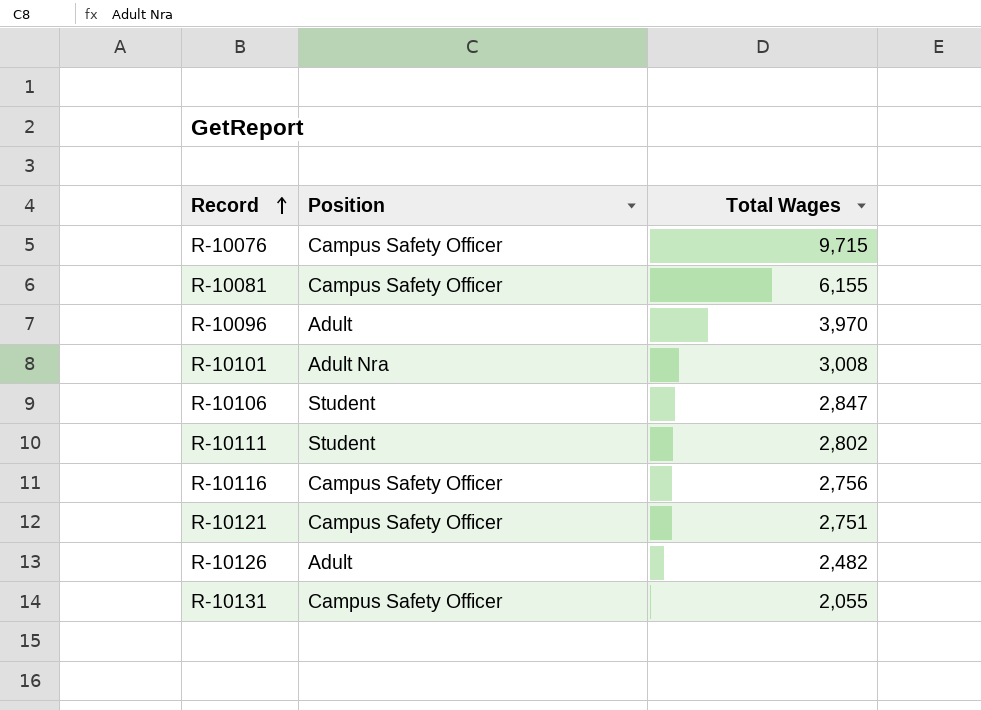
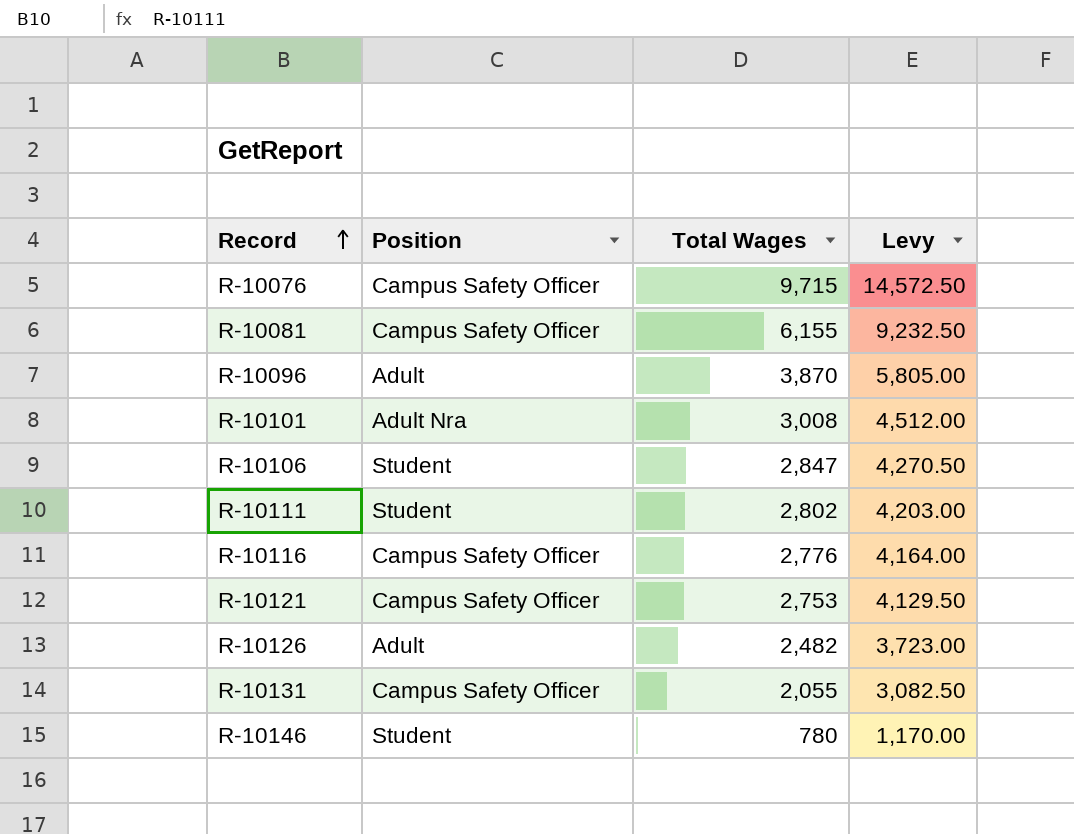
column Levy | formula: none -> [Total Wages] * 1.5
R-10096 | Total Wages: 3,970 -> 3,870
R-10116 | Total Wages: 2,756 -> 2,776
R-10121 | Total Wages: 2,751 -> 2,753
row R-10146: none -> Student | 780 | 1,170.00

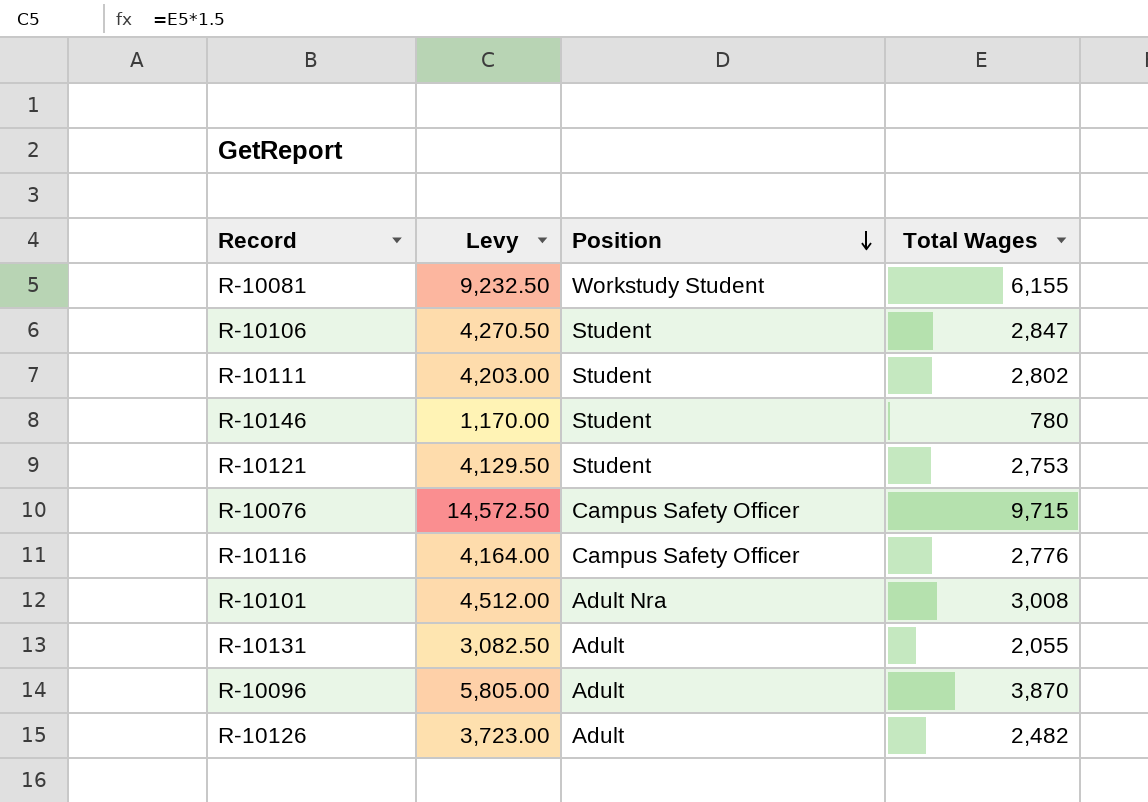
row order: Record ascending -> Position descending
column Levy | position: 4 -> 2
R-10081 | Position: Campus Safety Officer -> Workstudy Student
R-10121 | Position: Campus Safety Officer -> Student
R-10131 | Position: Campus Safety Officer -> Adult

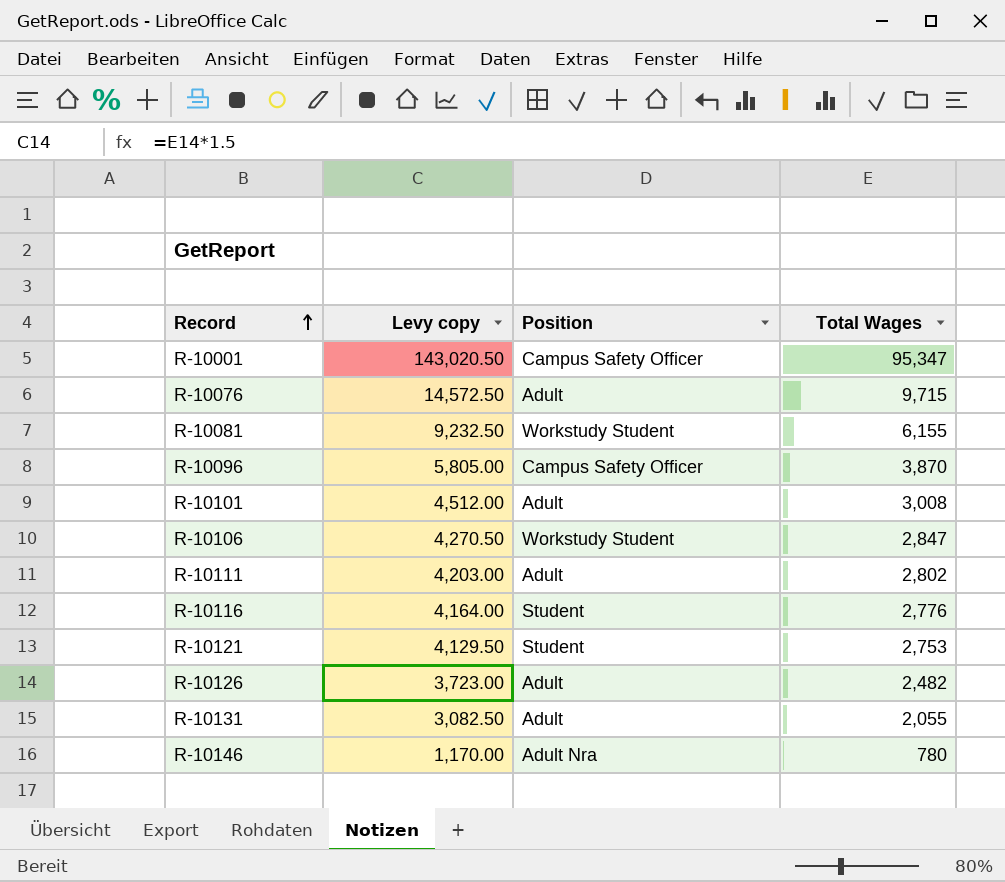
row order: Position descending -> Record ascending
column name: Levy -> Levy copy
row R-10001: none -> 143,020.50 | Campus Safety Officer | 95,347
R-10076 | Position: Campus Safety Officer -> Adult
R-10096 | Position: Adult -> Campus Safety Officer
R-10101 | Position: Adult Nra -> Adult
R-10106 | Position: Student -> Workstudy Student
R-10111 | Position: Student -> Adult
R-10116 | Position: Campus Safety Officer -> Student
R-10146 | Position: Student -> Adult Nra

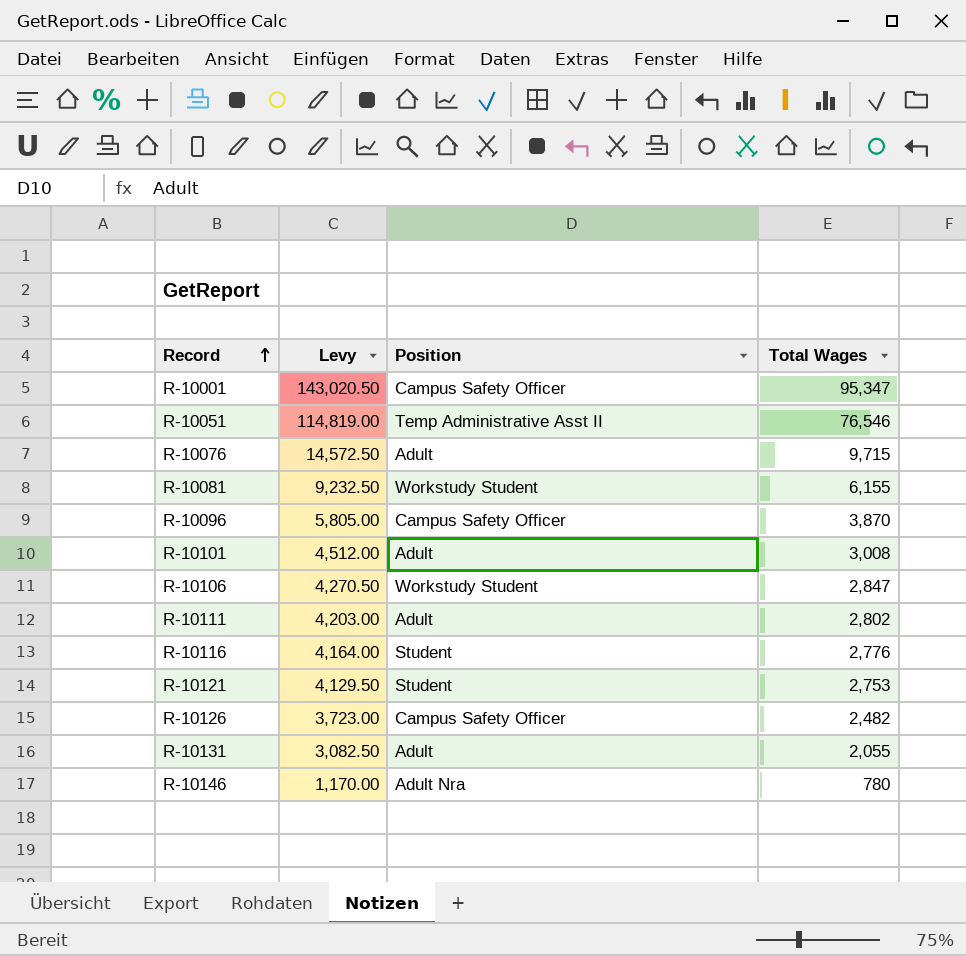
column name: Levy copy -> Levy
row R-10051: none -> 114,819.00 | Temp Administrative Asst II | 76,546
R-10126 | Position: Adult -> Campus Safety Officer

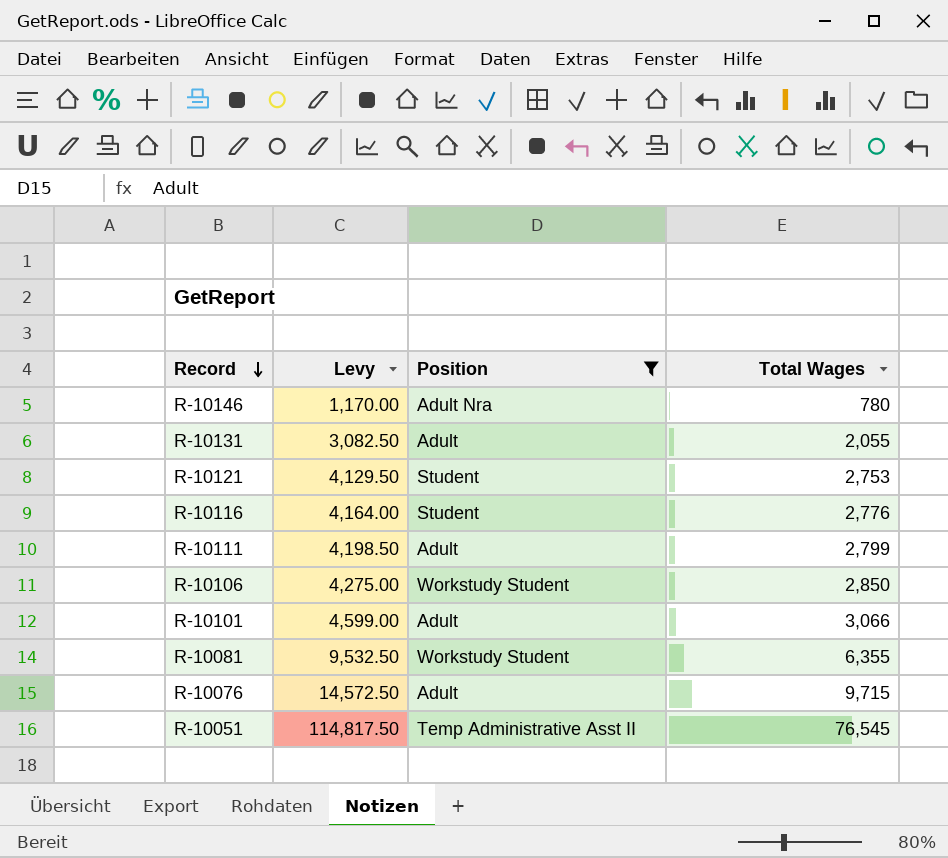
filter: none -> Position != Campus Safety Officer
row order: Record ascending -> Record descending
R-10111 | Levy: 4,203.00 -> 4,198.50
R-10111 | Total Wages: 2,802 -> 2,799
R-10106 | Levy: 4,270.50 -> 4,275.00
R-10106 | Total Wages: 2,847 -> 2,850
R-10101 | Levy: 4,512.00 -> 4,599.00
R-10101 | Total Wages: 3,008 -> 3,066
R-10081 | Levy: 9,232.50 -> 9,532.50
R-10081 | Total Wages: 6,155 -> 6,355
R-10051 | Levy: 114,819.00 -> 114,817.50
R-10051 | Total Wages: 76,546 -> 76,545

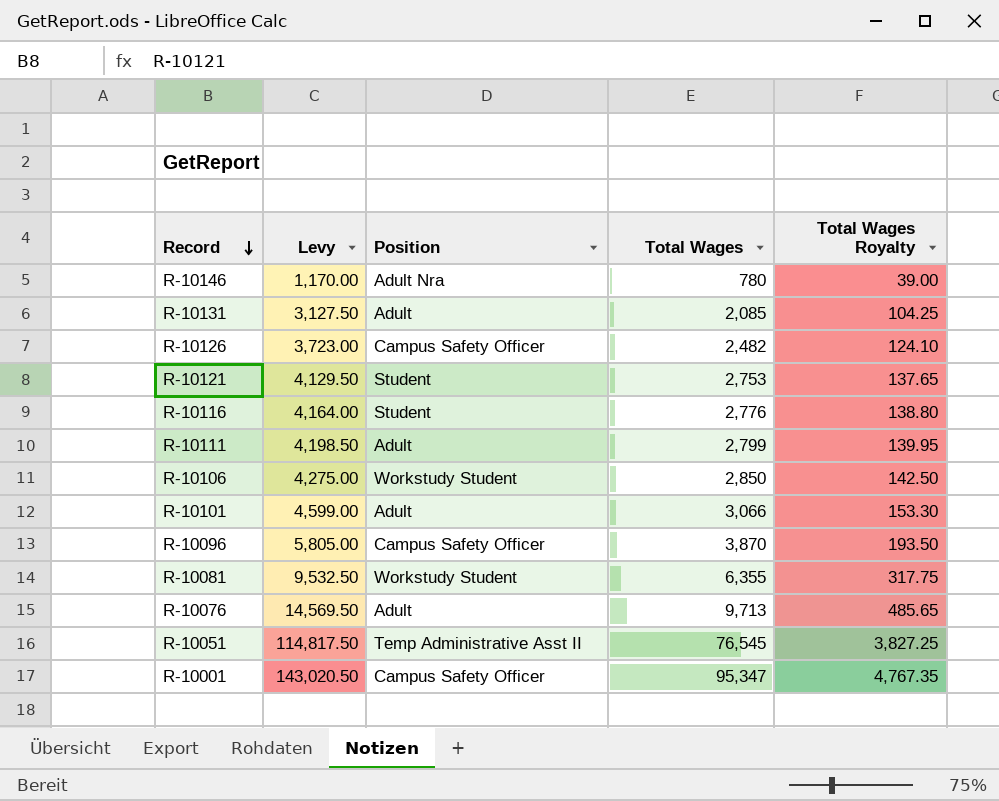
filter: Position != Campus Safety Officer -> none
column Total Wages Royalty | formula: none -> [Total Wages] * 0.05
R-10131 | Levy: 3,082.50 -> 3,127.50
R-10131 | Total Wages: 2,055 -> 2,085
R-10076 | Levy: 14,572.50 -> 14,569.50
R-10076 | Total Wages: 9,715 -> 9,713

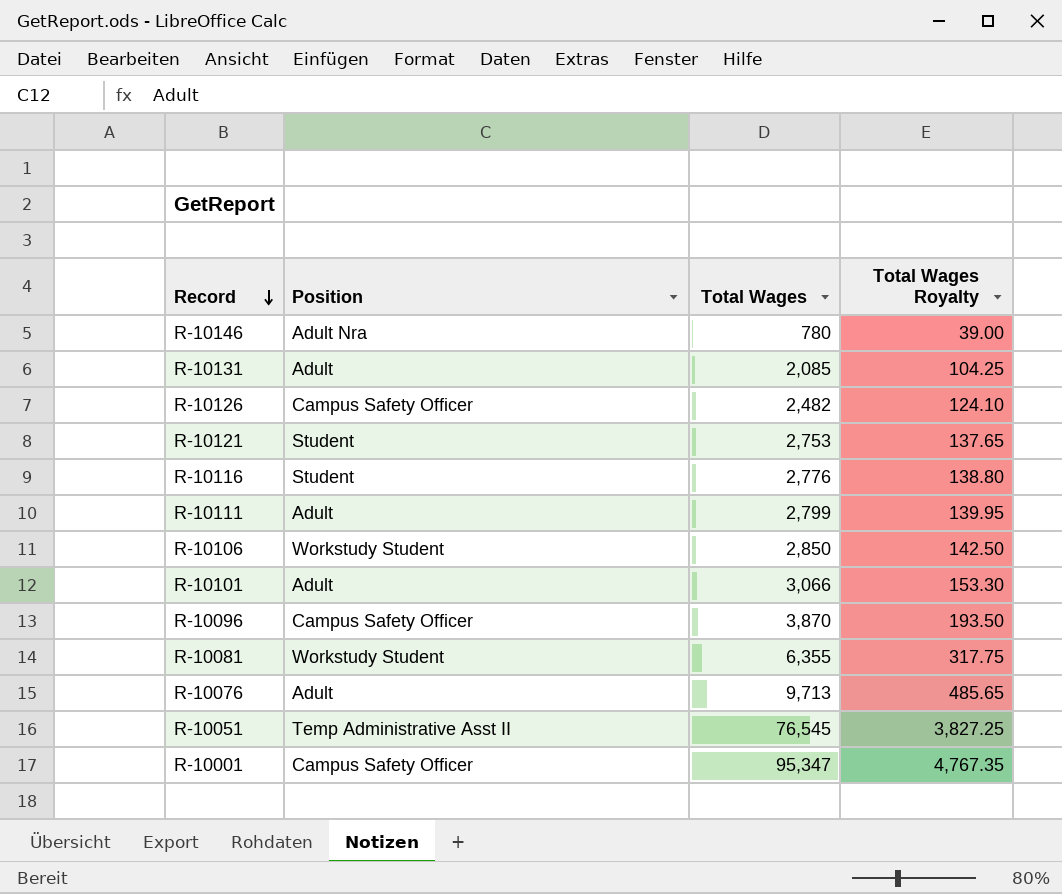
column Levy | formula: [Total Wages] * 1.5 -> none

